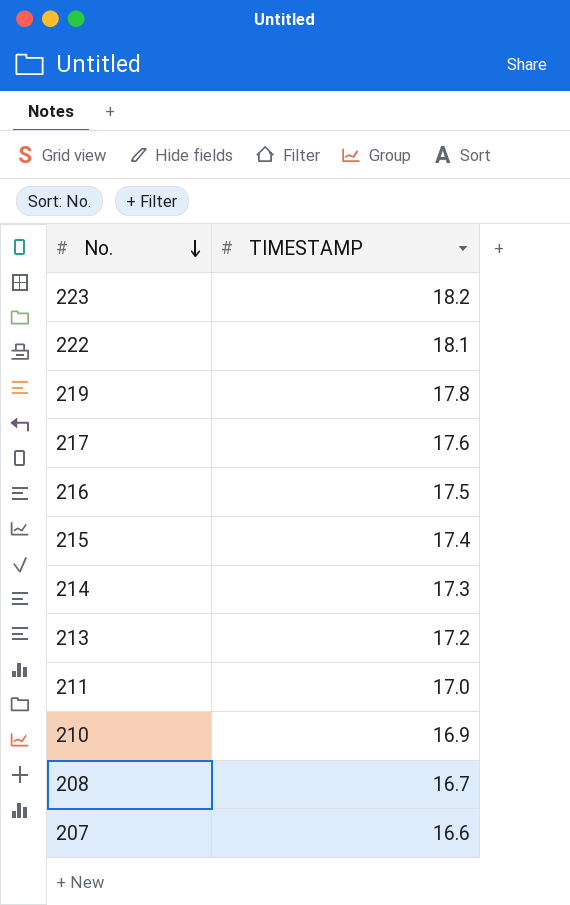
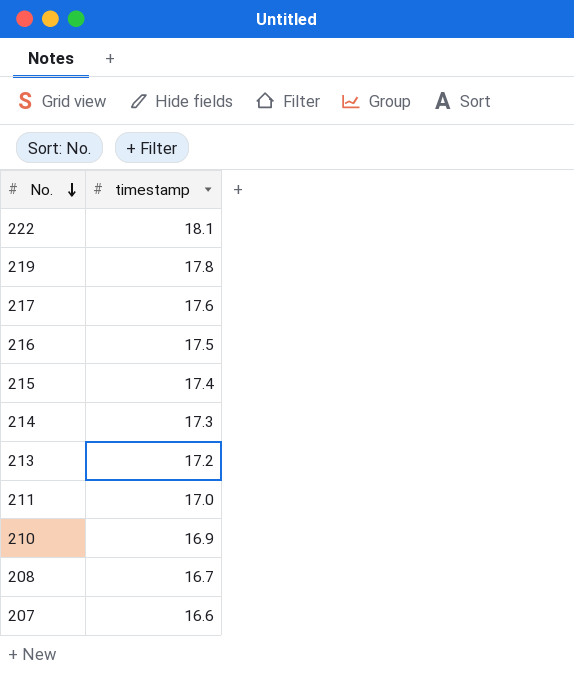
column name: TIMESTAMP -> timestamp
row 223: 18.2 -> none

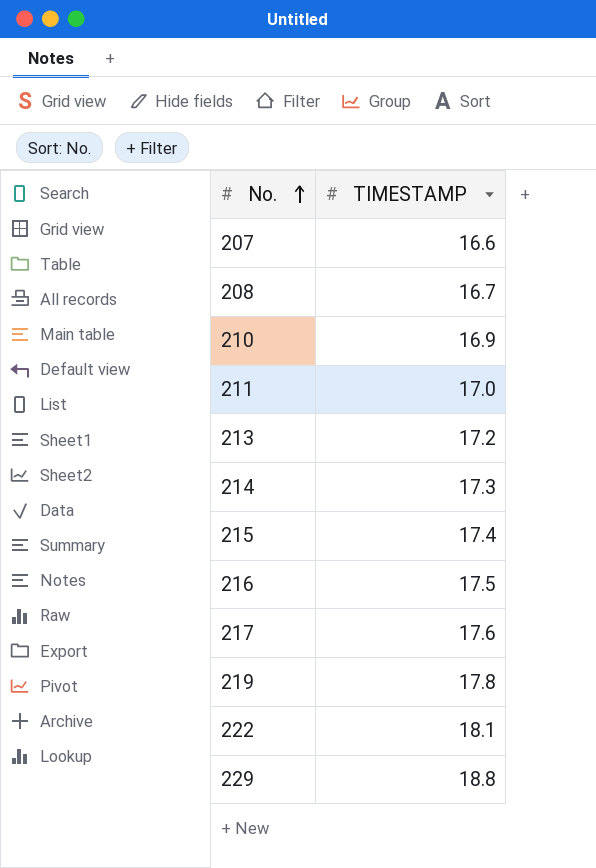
row order: No. descending -> No. ascending
column name: timestamp -> TIMESTAMP
row 229: none -> 18.8

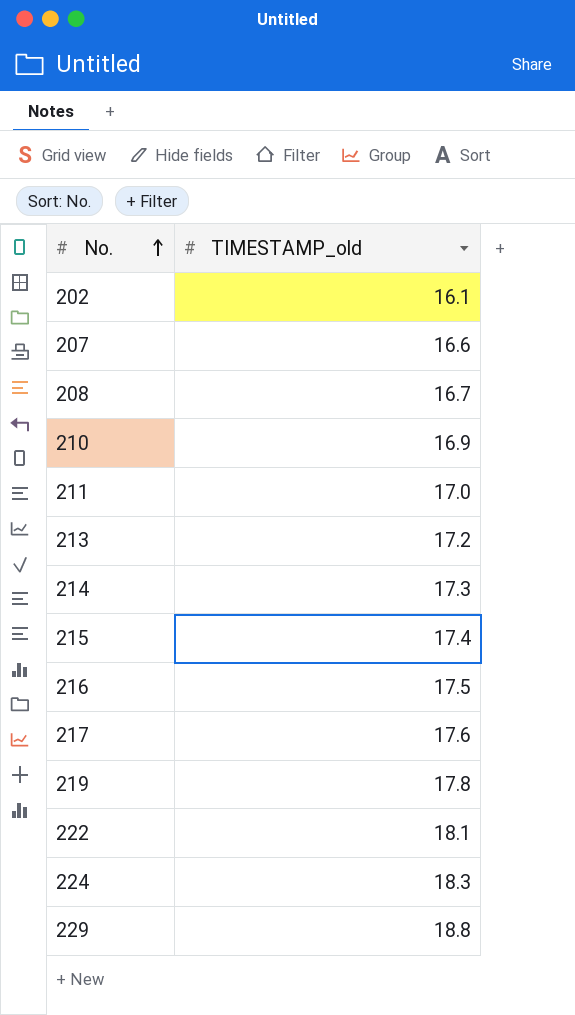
column name: TIMESTAMP -> TIMESTAMP_old
row 202: none -> 16.1
row 224: none -> 18.3

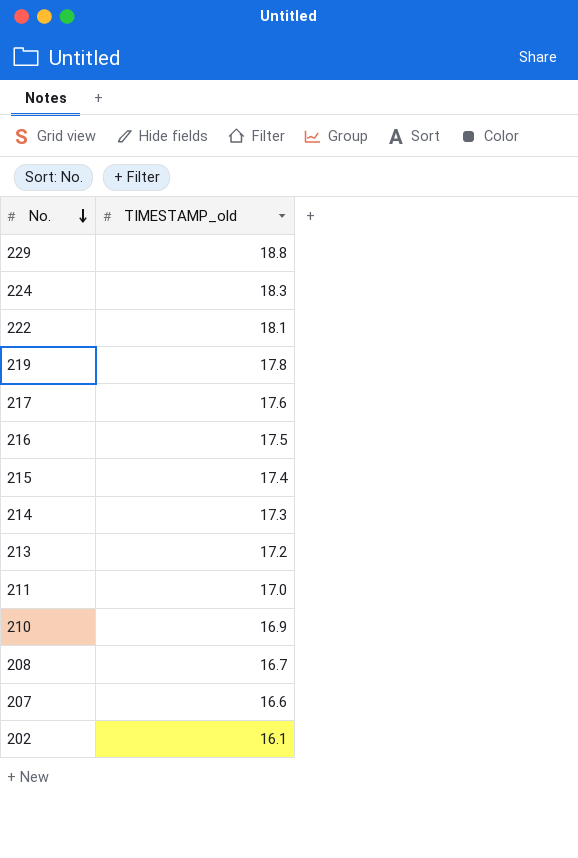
row order: No. ascending -> No. descending

